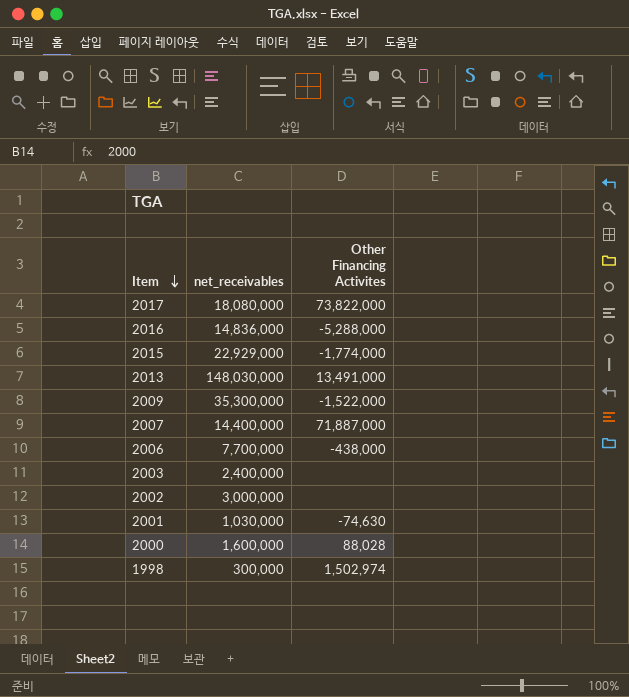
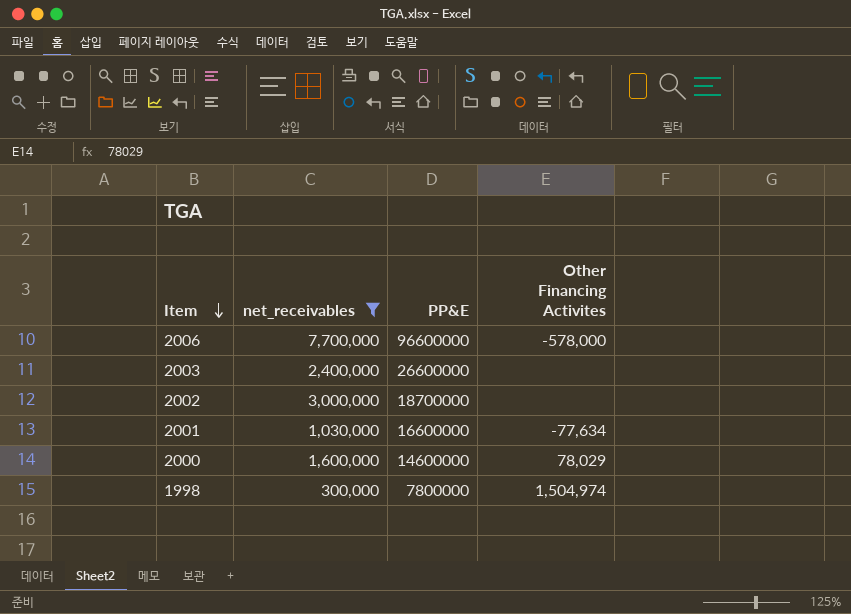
filter: none -> net_receivables <= 7,700,000
column PP&E | position: none -> 3
2006 | Other Financing Activites: -438,000 -> -578,000
2001 | Other Financing Activites: -74,630 -> -77,634
2000 | Other Financing Activites: 88,028 -> 78,029
1998 | Other Financing Activites: 1,502,974 -> 1,504,974

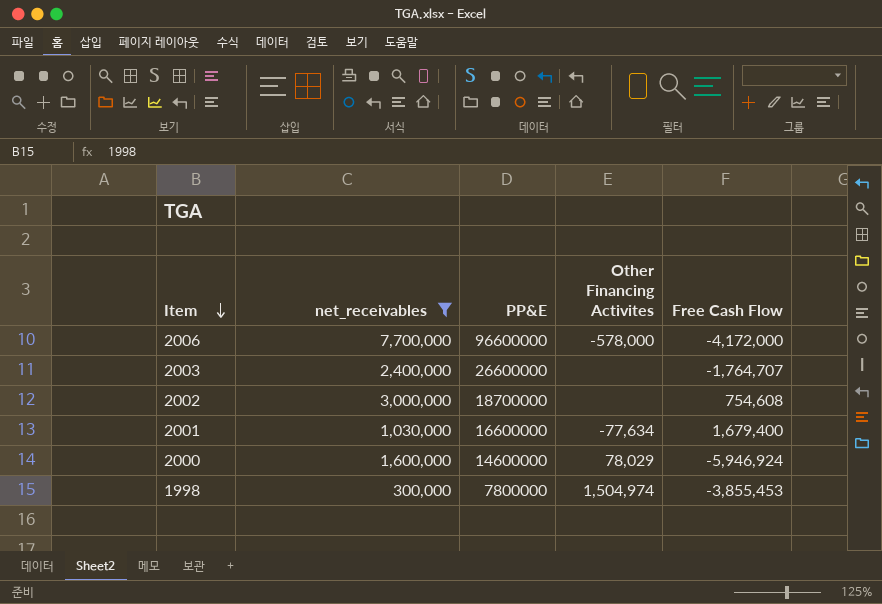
column Free Cash Flow | position: none -> 5

